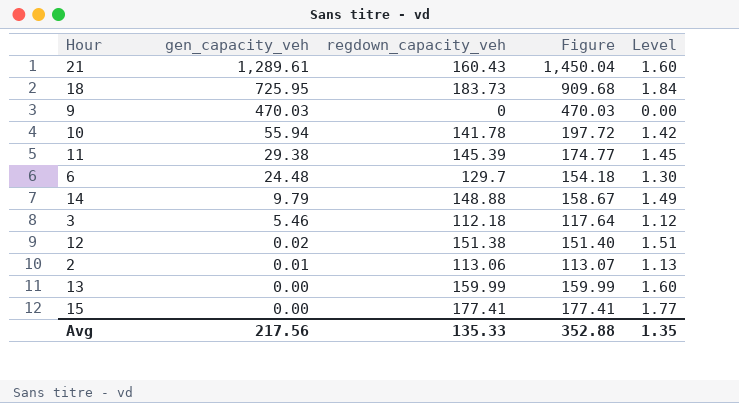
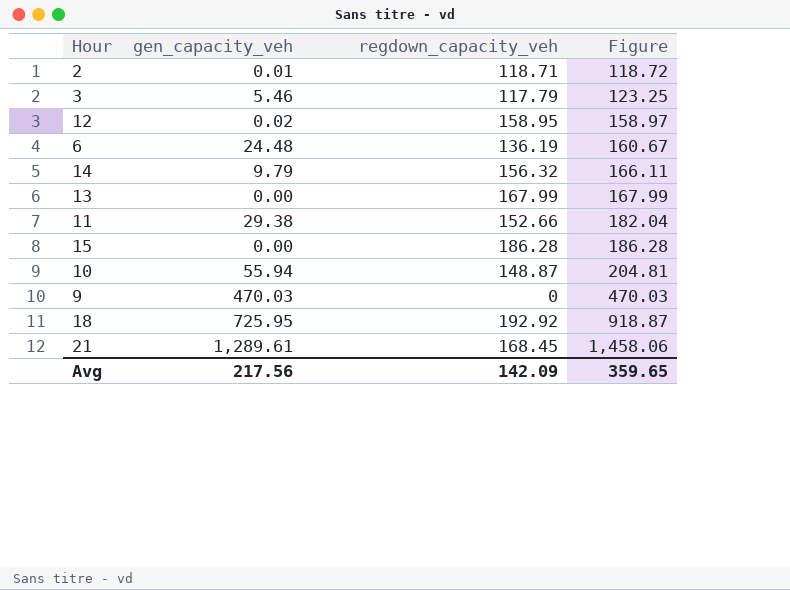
row order: gen_capacity_veh descending -> Figure ascending
column Level | formula: [regdown_capacity_veh] * 0.01 -> none
2 | regdown_capacity_veh: 113.06 -> 118.71
2 | Figure: 113.07 -> 118.72
3 | regdown_capacity_veh: 112.18 -> 117.79
3 | Figure: 117.64 -> 123.25
12 | regdown_capacity_veh: 151.38 -> 158.95
12 | Figure: 151.40 -> 158.97
6 | regdown_capacity_veh: 129.7 -> 136.19
6 | Figure: 154.18 -> 160.67
14 | regdown_capacity_veh: 148.88 -> 156.32
14 | Figure: 158.67 -> 166.11
13 | regdown_capacity_veh: 159.99 -> 167.99
13 | Figure: 159.99 -> 167.99
11 | regdown_capacity_veh: 145.39 -> 152.66
11 | Figure: 174.77 -> 182.04
15 | regdown_capacity_veh: 177.41 -> 186.28
15 | Figure: 177.41 -> 186.28
10 | regdown_capacity_veh: 141.78 -> 148.87
10 | Figure: 197.72 -> 204.81
18 | regdown_capacity_veh: 183.73 -> 192.92
18 | Figure: 909.68 -> 918.87
21 | regdown_capacity_veh: 160.43 -> 168.45
21 | Figure: 1,450.04 -> 1,458.06
Avg | regdown_capacity_veh: 135.33 -> 142.09
Avg | Figure: 352.88 -> 359.65

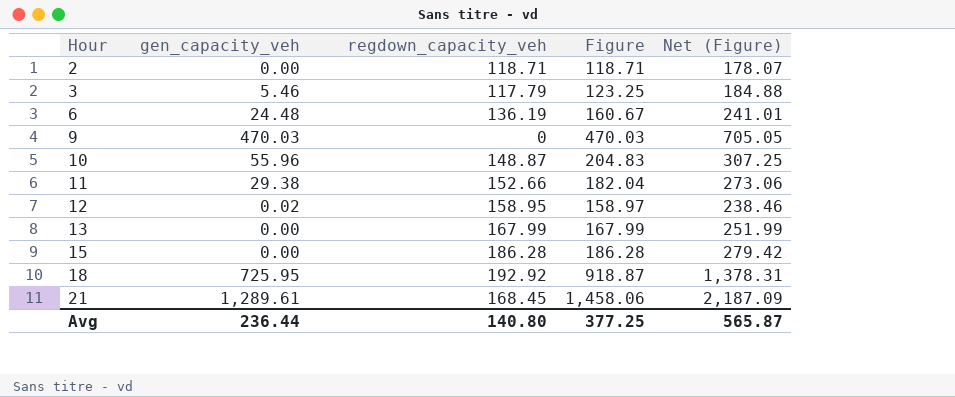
row order: Figure ascending -> Hour ascending
column Net (Figure) | formula: none -> [Figure] * 1.5
row 14: 9.79 | 156.32 | 166.11 -> none
2 | gen_capacity_veh: 0.01 -> 0.00
2 | Figure: 118.72 -> 118.71
10 | gen_capacity_veh: 55.94 -> 55.96
10 | Figure: 204.81 -> 204.83
Avg | gen_capacity_veh: 217.56 -> 236.44
Avg | regdown_capacity_veh: 142.09 -> 140.80
Avg | Figure: 359.65 -> 377.25

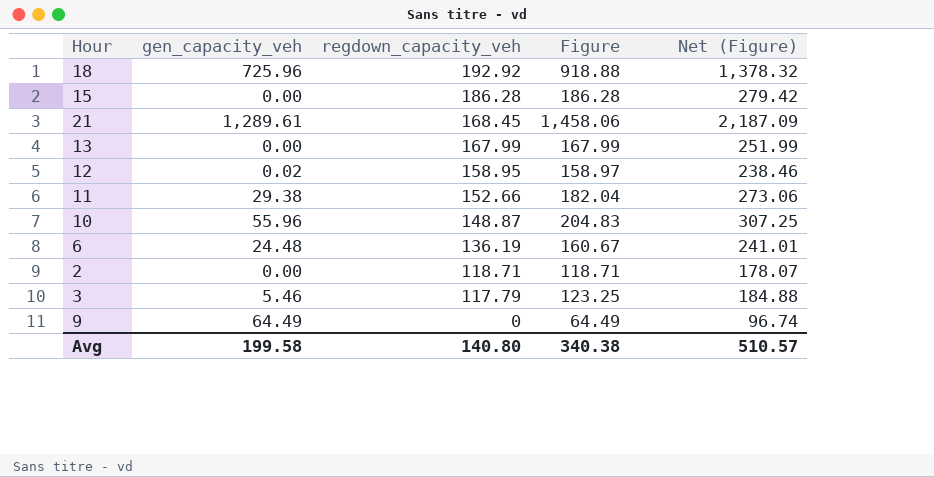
row order: Hour ascending -> regdown_capacity_veh descending
18 | gen_capacity_veh: 725.95 -> 725.96
18 | Figure: 918.87 -> 918.88
18 | Net (Figure): 1,378.31 -> 1,378.32
9 | gen_capacity_veh: 470.03 -> 64.49
9 | Figure: 470.03 -> 64.49
9 | Net (Figure): 705.05 -> 96.74
Avg | gen_capacity_veh: 236.44 -> 199.58
Avg | Figure: 377.25 -> 340.38
Avg | Net (Figure): 565.87 -> 510.57

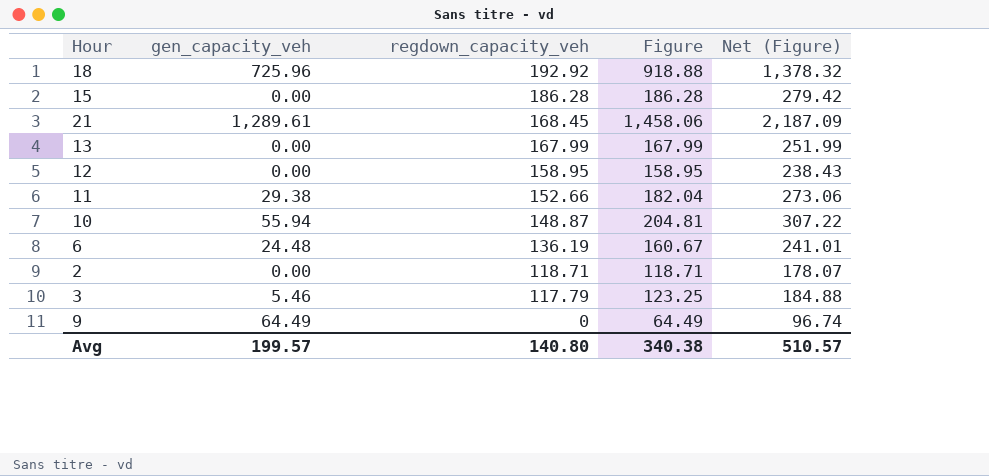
12 | gen_capacity_veh: 0.02 -> 0.00
12 | Figure: 158.97 -> 158.95
12 | Net (Figure): 238.46 -> 238.43
10 | gen_capacity_veh: 55.96 -> 55.94
10 | Figure: 204.83 -> 204.81
10 | Net (Figure): 307.25 -> 307.22
Avg | gen_capacity_veh: 199.58 -> 199.57

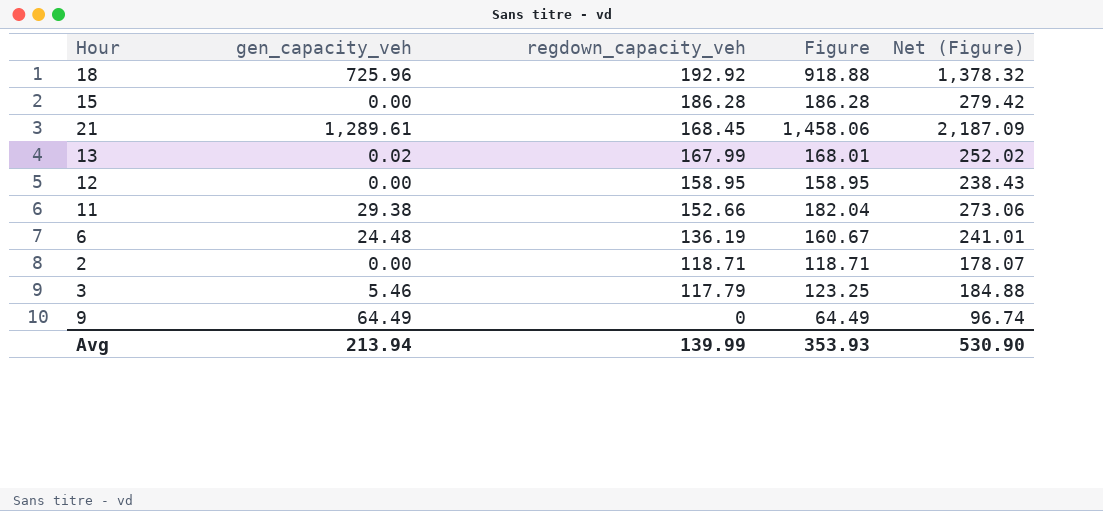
row 10: 55.94 | 148.87 | 204.81 | 307.22 -> none
13 | gen_capacity_veh: 0.00 -> 0.02
13 | Figure: 167.99 -> 168.01
13 | Net (Figure): 251.99 -> 252.02
Avg | gen_capacity_veh: 199.57 -> 213.94
Avg | regdown_capacity_veh: 140.80 -> 139.99
Avg | Figure: 340.38 -> 353.93
Avg | Net (Figure): 510.57 -> 530.90

